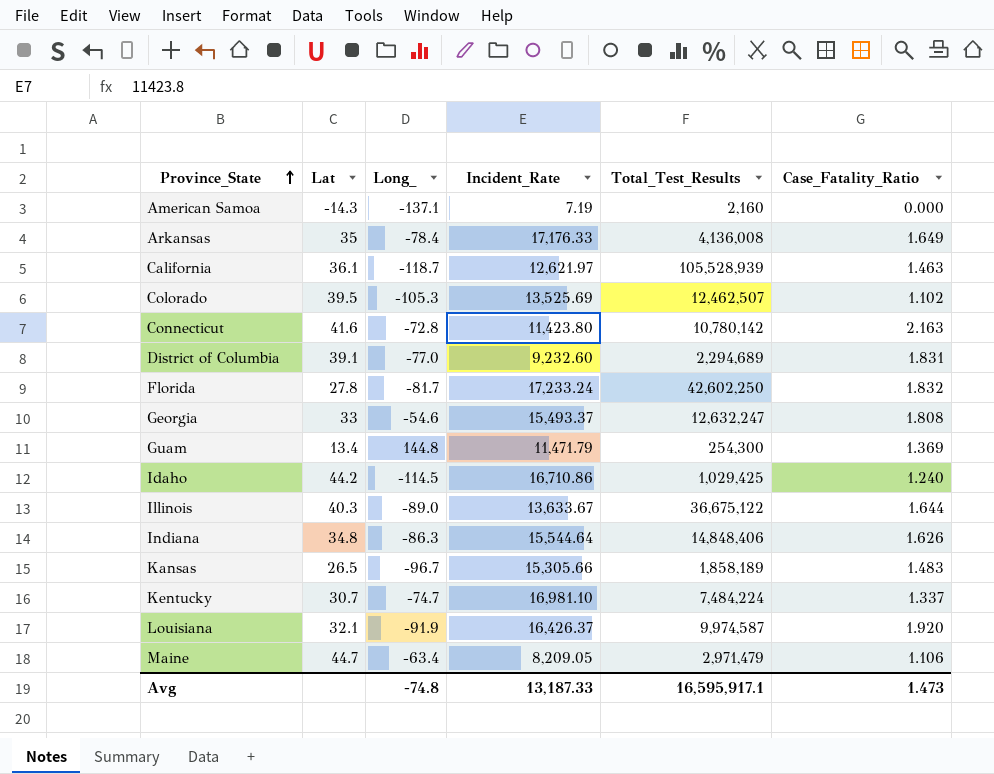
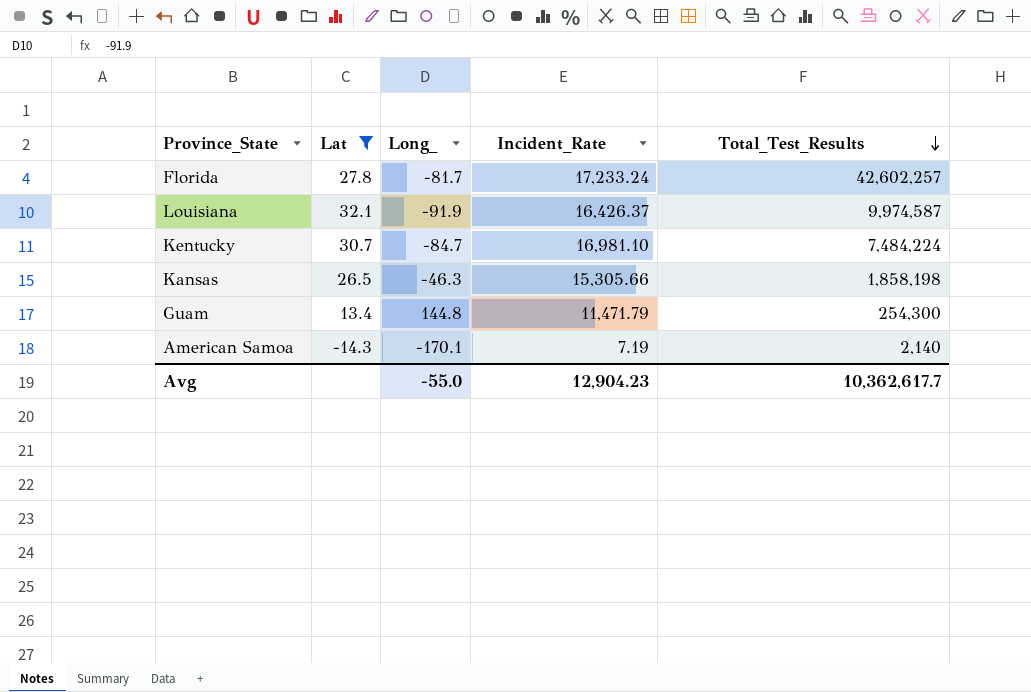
filter: none -> Lat <= 32.1
row order: Province_State ascending -> Total_Test_Results descending
column Case_Fatality_Ratio | position: 6 -> none
Florida | Total_Test_Results: 42,602,250 -> 42,602,257
Kentucky | Long_: -74.7 -> -84.7
Kansas | Long_: -96.7 -> -46.3
Kansas | Total_Test_Results: 1,858,189 -> 1,858,198
American Samoa | Long_: -137.1 -> -170.1
American Samoa | Total_Test_Results: 2,160 -> 2,140
Avg | Long_: -74.8 -> -55.0
Avg | Incident_Rate: 13,187.33 -> 12,904.23
Avg | Total_Test_Results: 16,595,917.1 -> 10,362,617.7

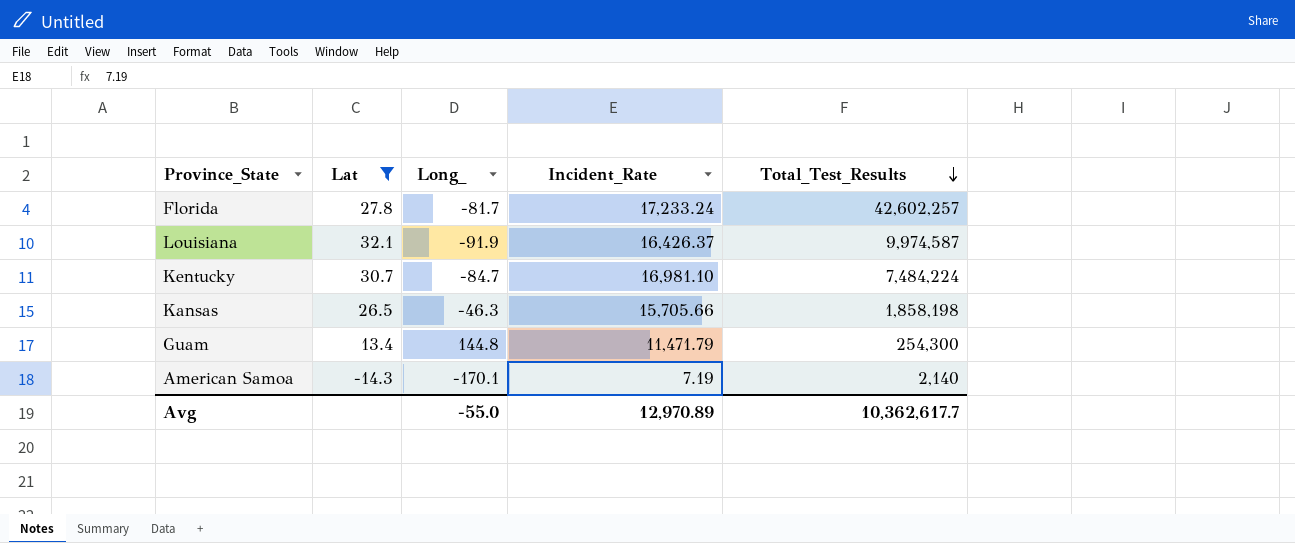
Kansas | Incident_Rate: 15,305.66 -> 15,705.66
Avg | Incident_Rate: 12,904.23 -> 12,970.89

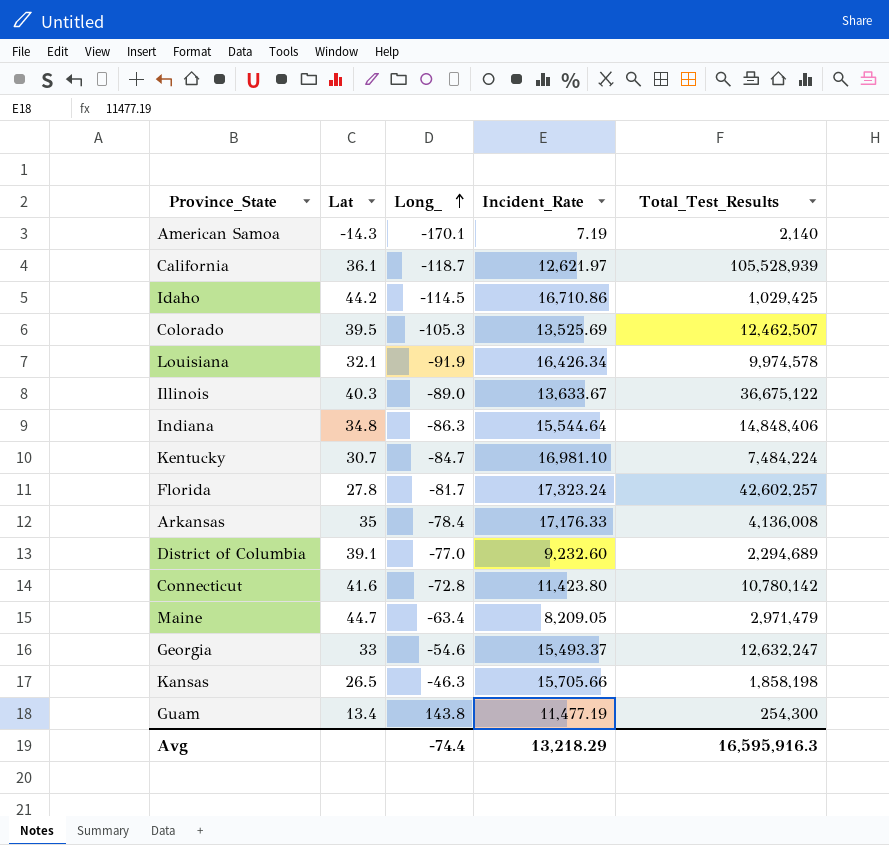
filter: Lat <= 32.1 -> none
row order: Total_Test_Results descending -> Long_ ascending
Louisiana | Incident_Rate: 16,426.37 -> 16,426.34
Louisiana | Total_Test_Results: 9,974,587 -> 9,974,578
Florida | Incident_Rate: 17,233.24 -> 17,323.24
Guam | Long_: 144.8 -> 143.8
Guam | Incident_Rate: 11,471.79 -> 11,477.19
Avg | Long_: -55.0 -> -74.4
Avg | Incident_Rate: 12,970.89 -> 13,218.29
Avg | Total_Test_Results: 10,362,617.7 -> 16,595,916.3

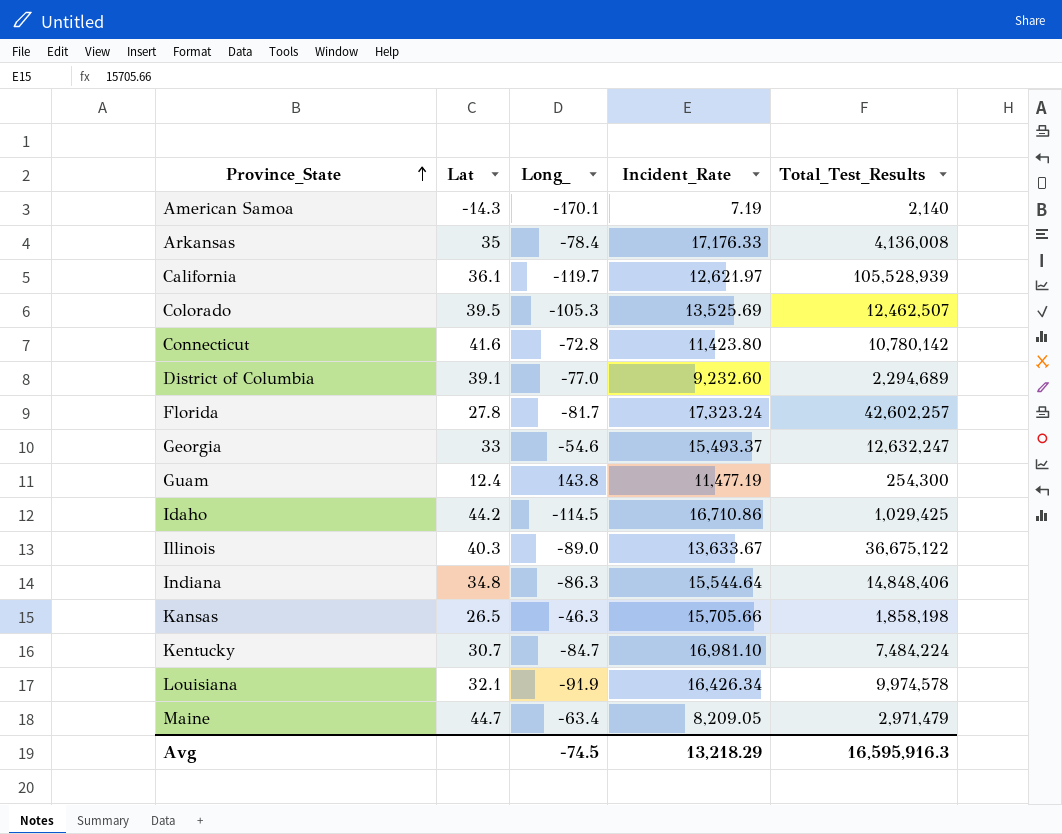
row order: Long_ ascending -> Province_State ascending
California | Long_: -118.7 -> -119.7
Guam | Lat: 13.4 -> 12.4
Avg | Long_: -74.4 -> -74.5

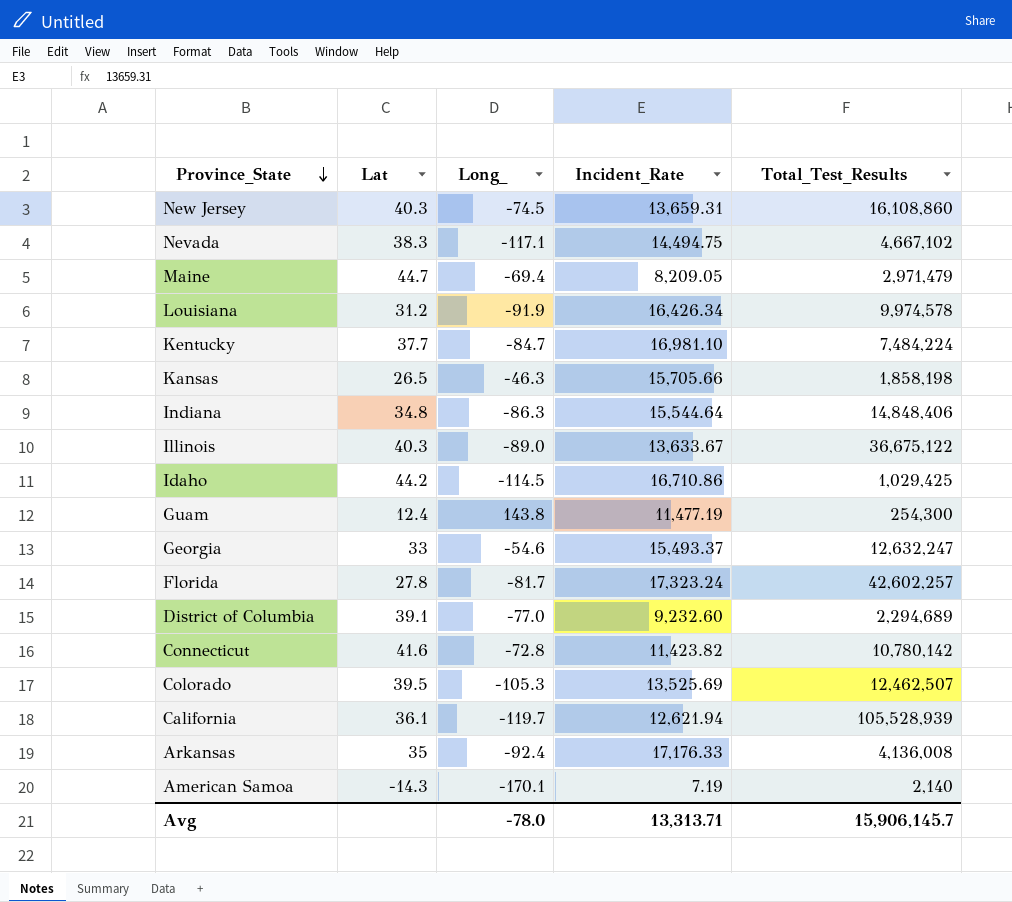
row order: Province_State ascending -> Province_State descending
row New Jersey: none -> 40.3 | -74.5 | 13,659.31 | 16,108,860
row Nevada: none -> 38.3 | -117.1 | 14,494.75 | 4,667,102
Maine | Long_: -63.4 -> -69.4
Louisiana | Lat: 32.1 -> 31.2
Kentucky | Lat: 30.7 -> 37.7
Connecticut | Incident_Rate: 11,423.80 -> 11,423.82
California | Incident_Rate: 12,621.97 -> 12,621.94
Arkansas | Long_: -78.4 -> -92.4
Avg | Long_: -74.5 -> -78.0
Avg | Incident_Rate: 13,218.29 -> 13,313.71
Avg | Total_Test_Results: 16,595,916.3 -> 15,906,145.7

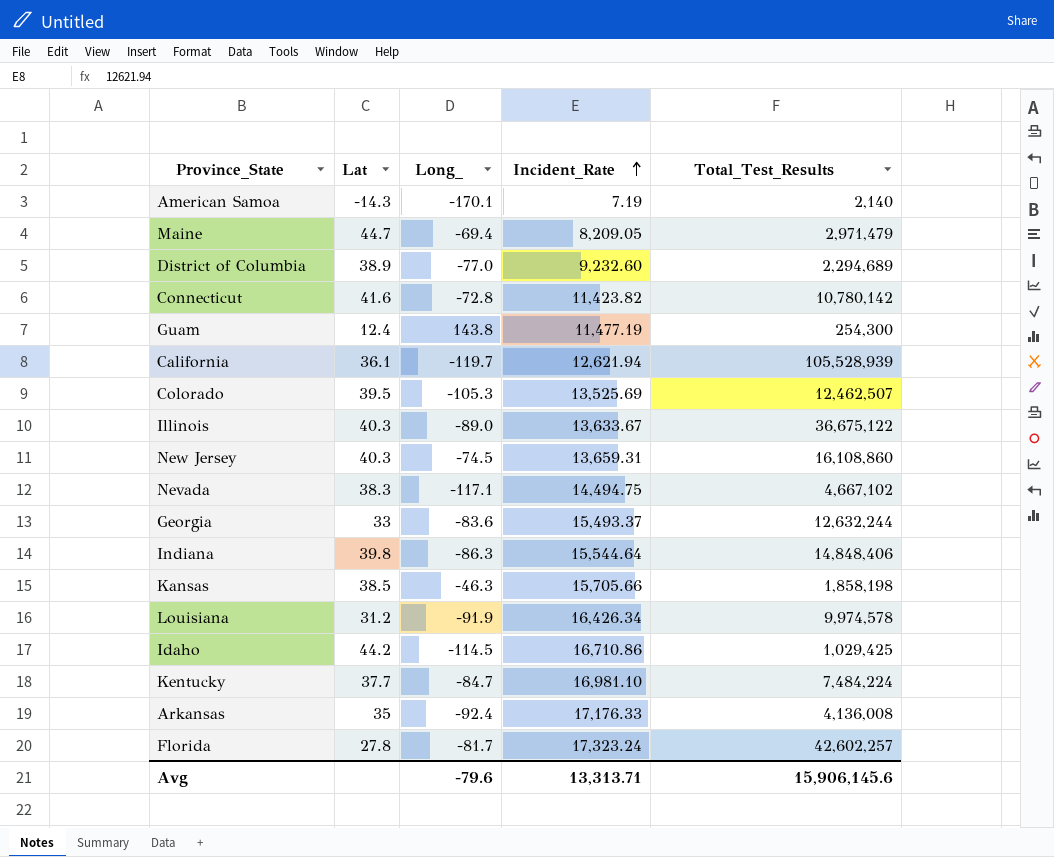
row order: Province_State descending -> Incident_Rate ascending
District of Columbia | Lat: 39.1 -> 38.9
Georgia | Long_: -54.6 -> -83.6
Georgia | Total_Test_Results: 12,632,247 -> 12,632,244
Indiana | Lat: 34.8 -> 39.8
Kansas | Lat: 26.5 -> 38.5
Avg | Long_: -78.0 -> -79.6
Avg | Total_Test_Results: 15,906,145.7 -> 15,906,145.6

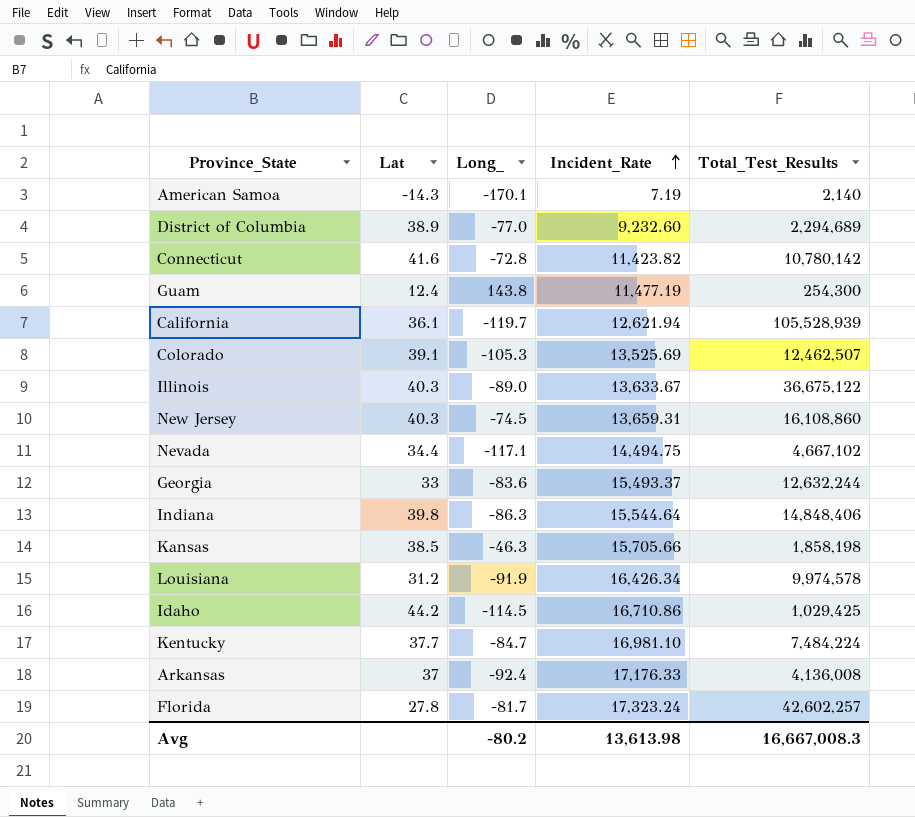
row Maine: 44.7 | -69.4 | 8,209.05 | 2,971,479 -> none
Colorado | Lat: 39.5 -> 39.1
Nevada | Lat: 38.3 -> 34.4
Arkansas | Lat: 35 -> 37
Avg | Long_: -79.6 -> -80.2
Avg | Incident_Rate: 13,313.71 -> 13,613.98
Avg | Total_Test_Results: 15,906,145.6 -> 16,667,008.3

